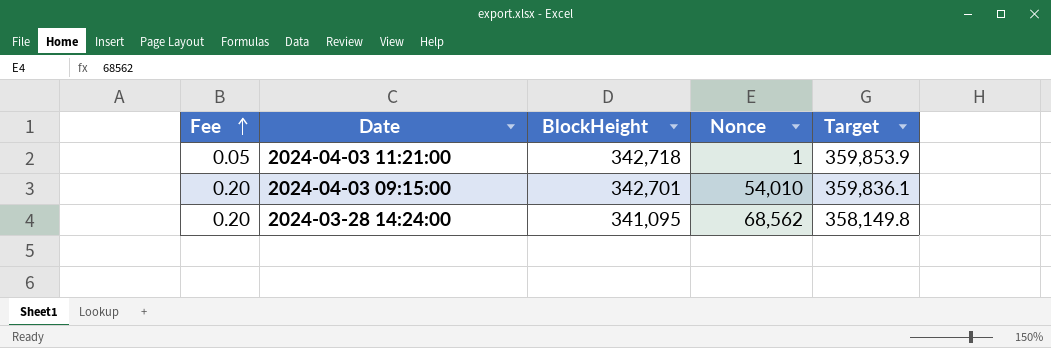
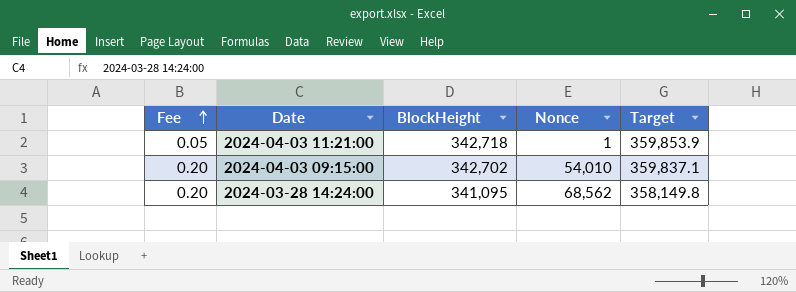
2024-04-03 09:15:00 | BlockHeight: 342,701 -> 342,702
2024-04-03 09:15:00 | Target: 359,836.1 -> 359,837.1

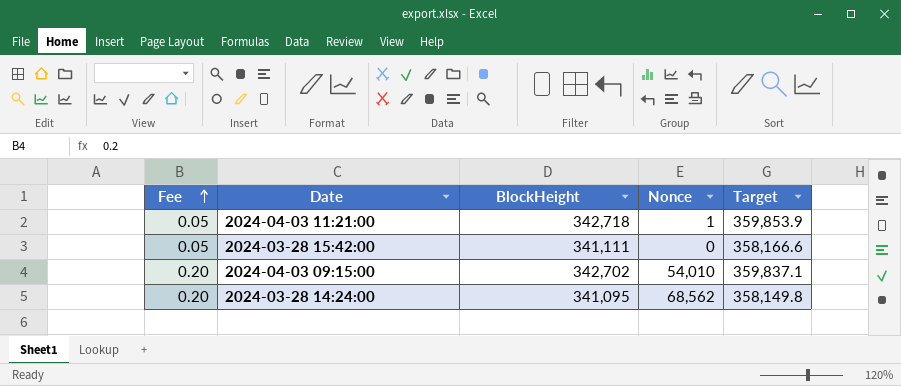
row 2024-03-28 15:42:00: none -> 0.05 | 341,111 | 0 | 358,166.6

